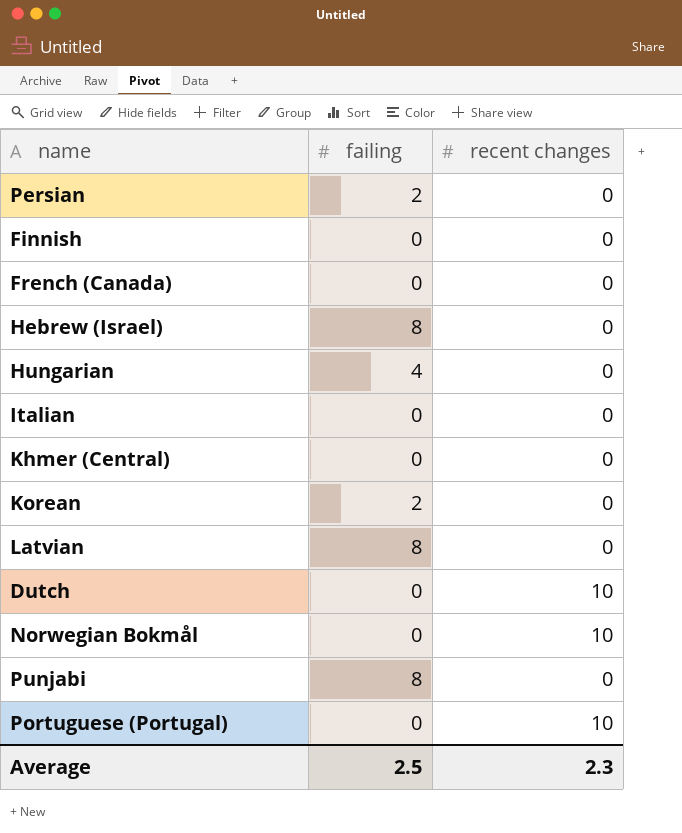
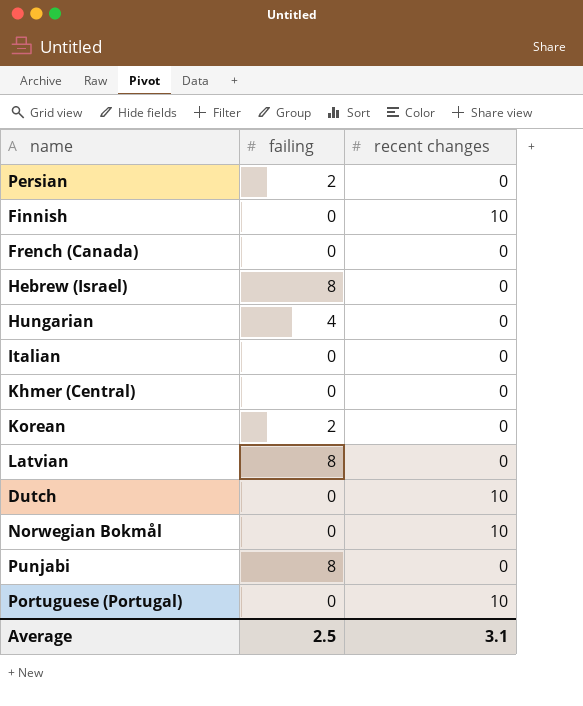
Finnish | recent changes: 0 -> 10
Average | recent changes: 2.3 -> 3.1

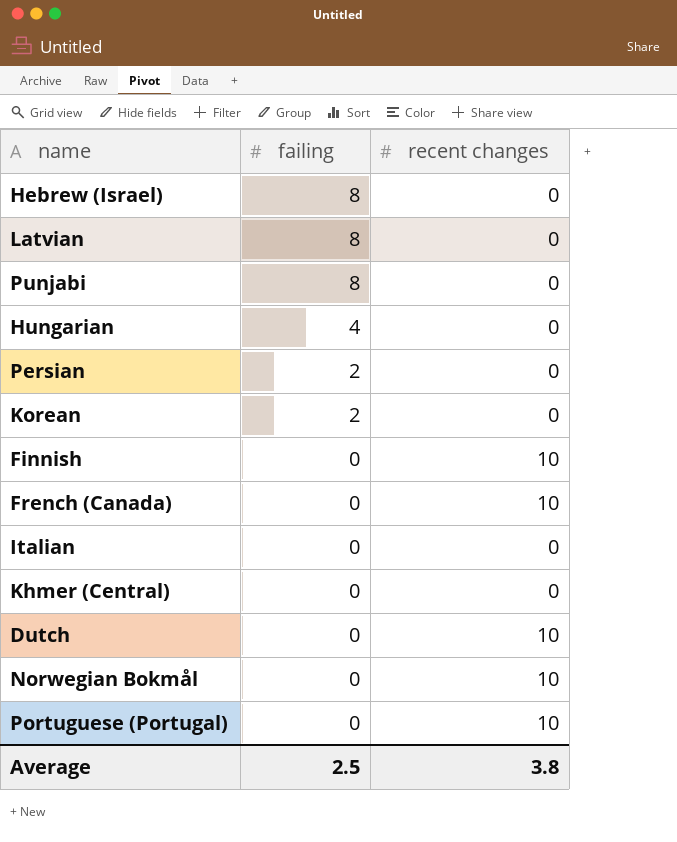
row order: none -> failing descending
French (Canada) | recent changes: 0 -> 10
Average | recent changes: 3.1 -> 3.8

